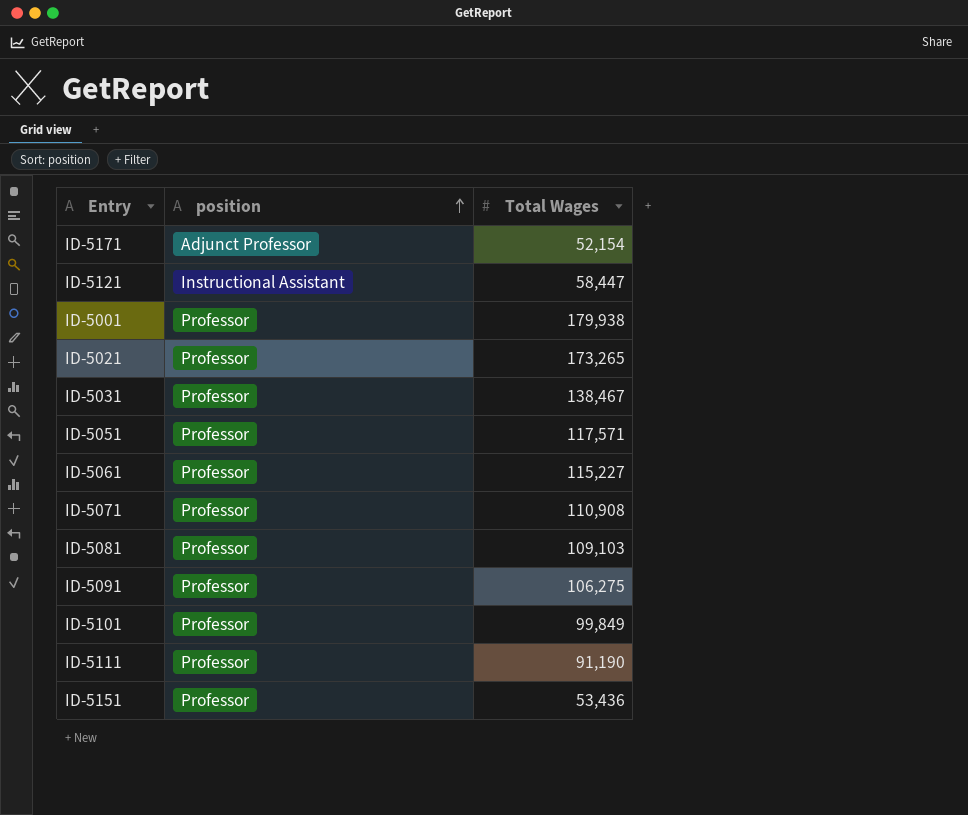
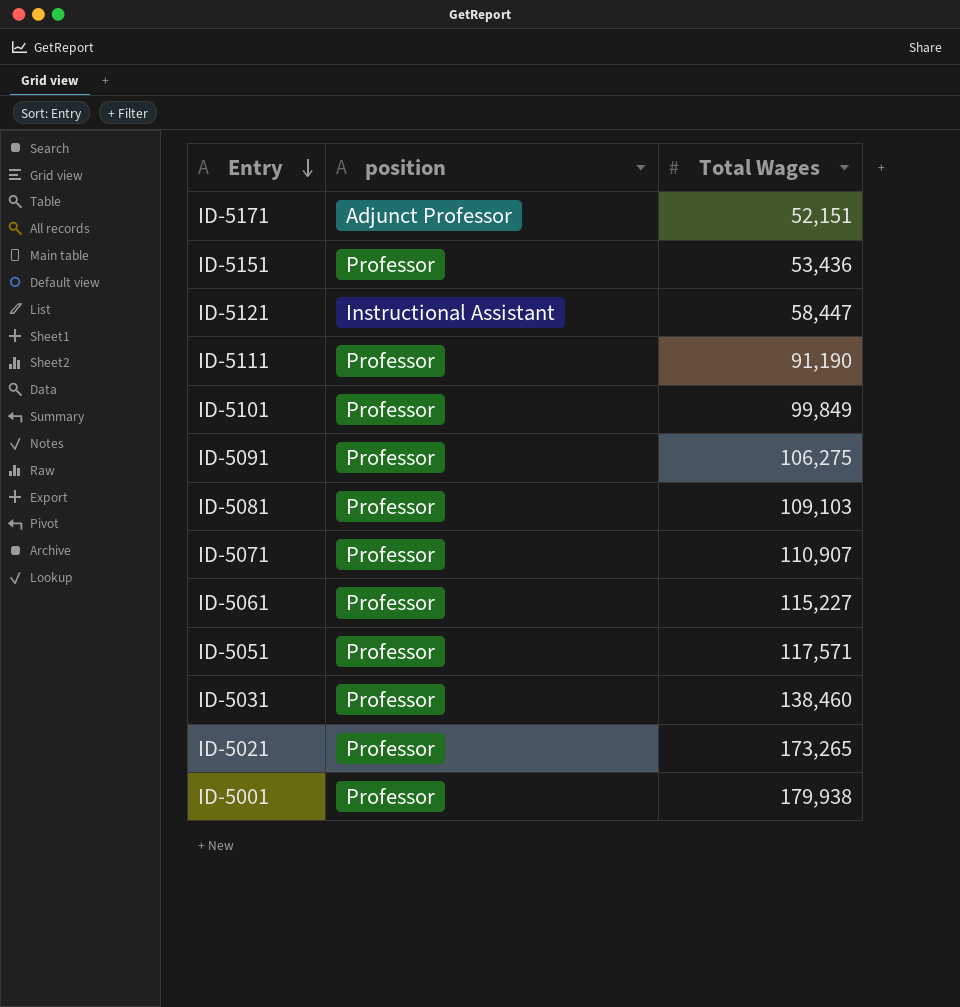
row order: position ascending -> Entry descending
ID-5171 | Total Wages: 52,154 -> 52,151
ID-5071 | Total Wages: 110,908 -> 110,907
ID-5031 | Total Wages: 138,467 -> 138,460

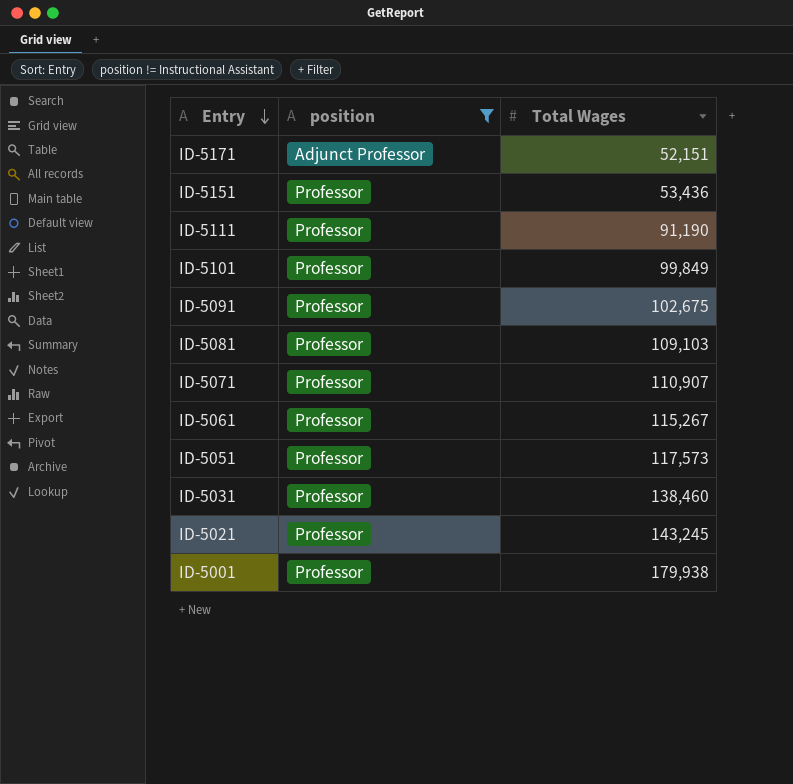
filter: none -> position != Instructional Assistant
ID-5091 | Total Wages: 106,275 -> 102,675
ID-5061 | Total Wages: 115,227 -> 115,267
ID-5051 | Total Wages: 117,571 -> 117,573
ID-5021 | Total Wages: 173,265 -> 143,245

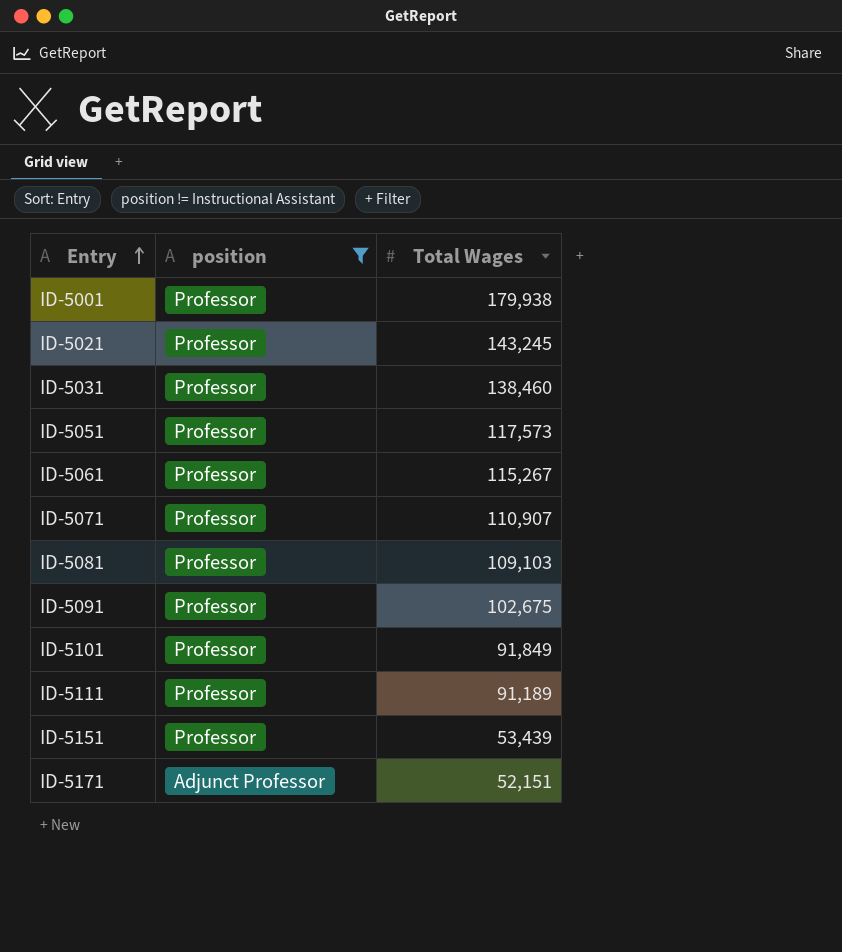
row order: Entry descending -> Entry ascending
ID-5101 | Total Wages: 99,849 -> 91,849
ID-5111 | Total Wages: 91,190 -> 91,189
ID-5151 | Total Wages: 53,436 -> 53,439

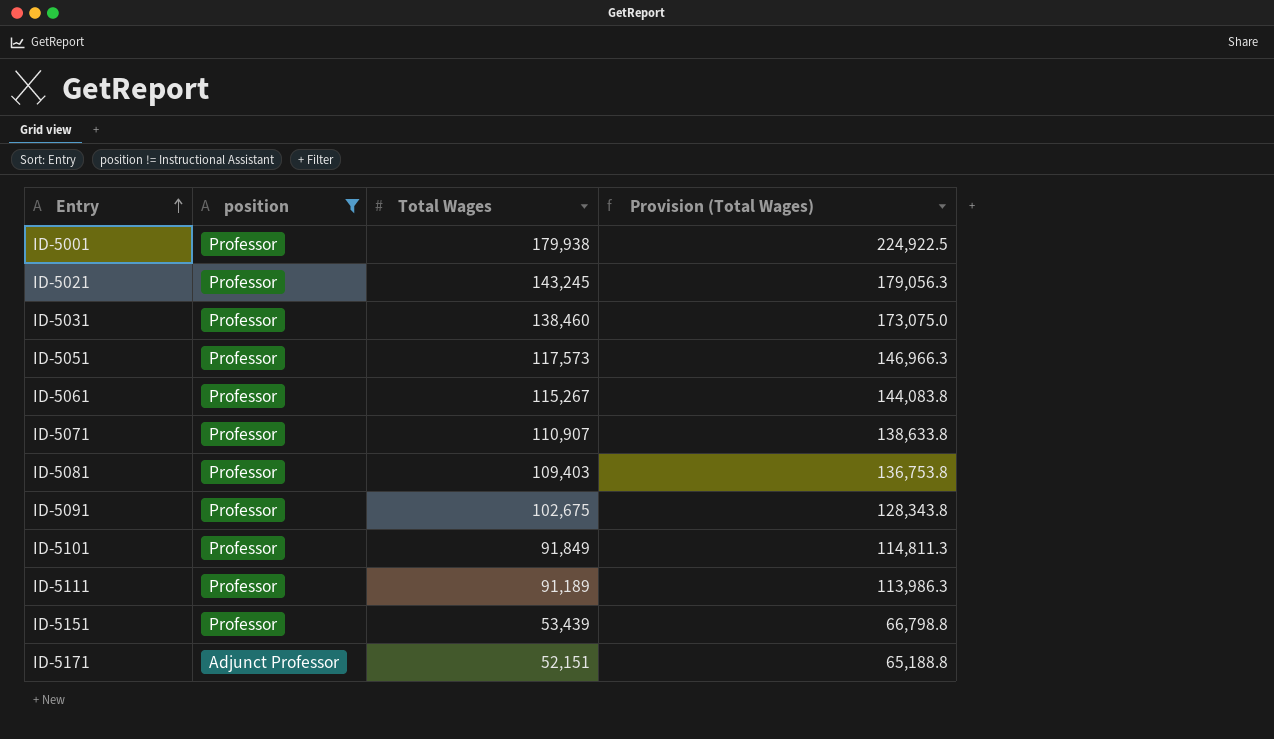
column Provision (Total Wages) | formula: none -> [Total Wages] * 1.25
ID-5081 | Total Wages: 109,103 -> 109,403

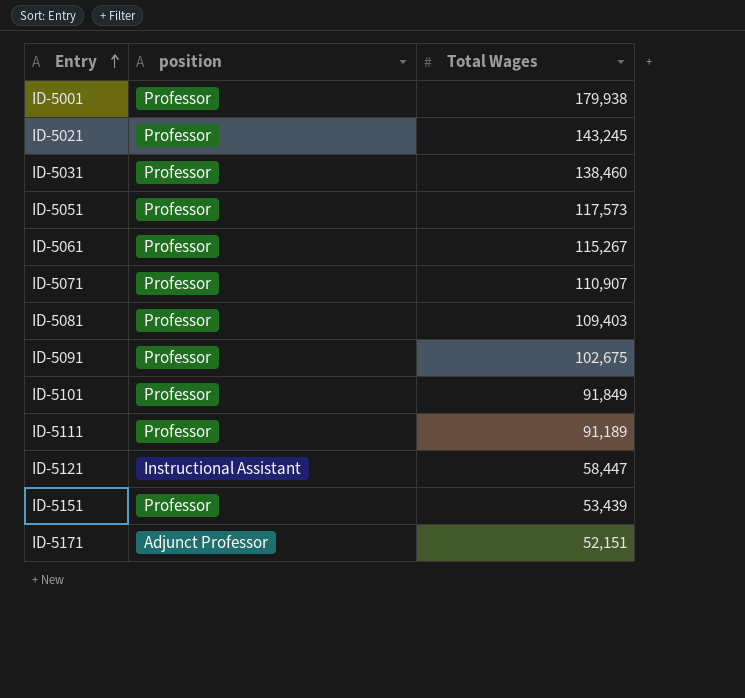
filter: position != Instructional Assistant -> none
column Provision (Total Wages) | formula: [Total Wages] * 1.25 -> none

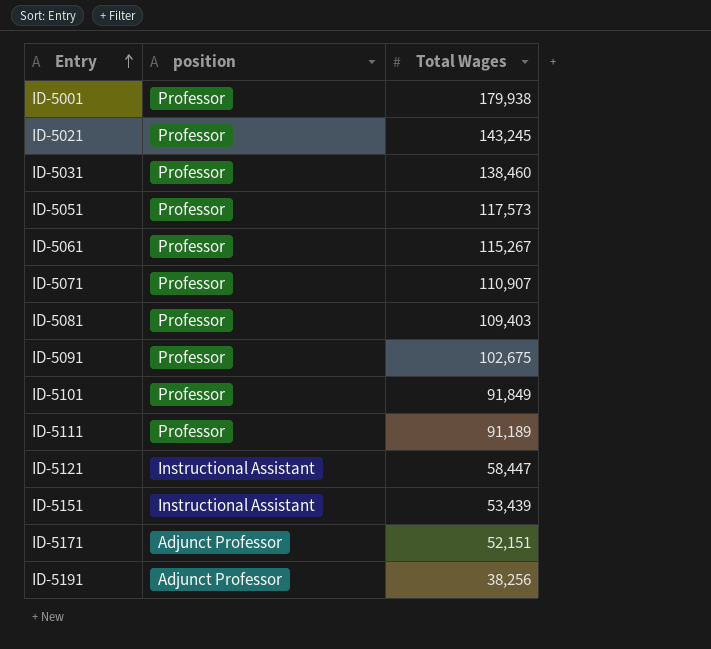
ID-5151 | position: Professor -> Instructional Assistant
row ID-5191: none -> Adjunct Professor | 38,256

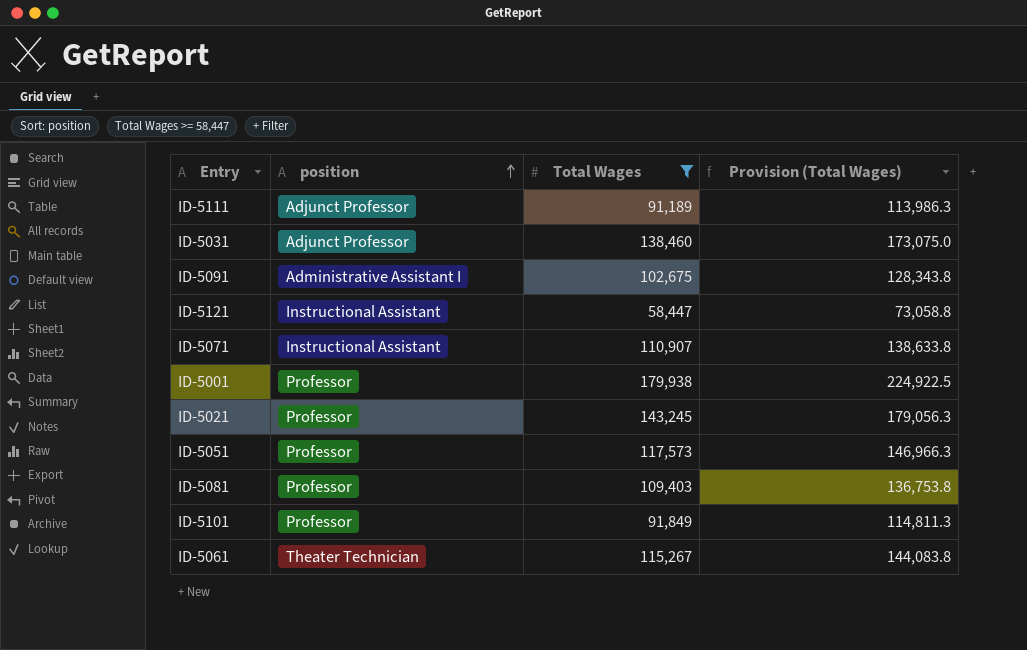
filter: none -> Total Wages >= 58,447
row order: Entry ascending -> position ascending
column Provision (Total Wages) | formula: none -> [Total Wages] * 1.25
ID-5111 | position: Professor -> Adjunct Professor
ID-5031 | position: Professor -> Adjunct Professor
ID-5091 | position: Professor -> Administrative Assistant I
ID-5071 | position: Professor -> Instructional Assistant
ID-5061 | position: Professor -> Theater Technician

